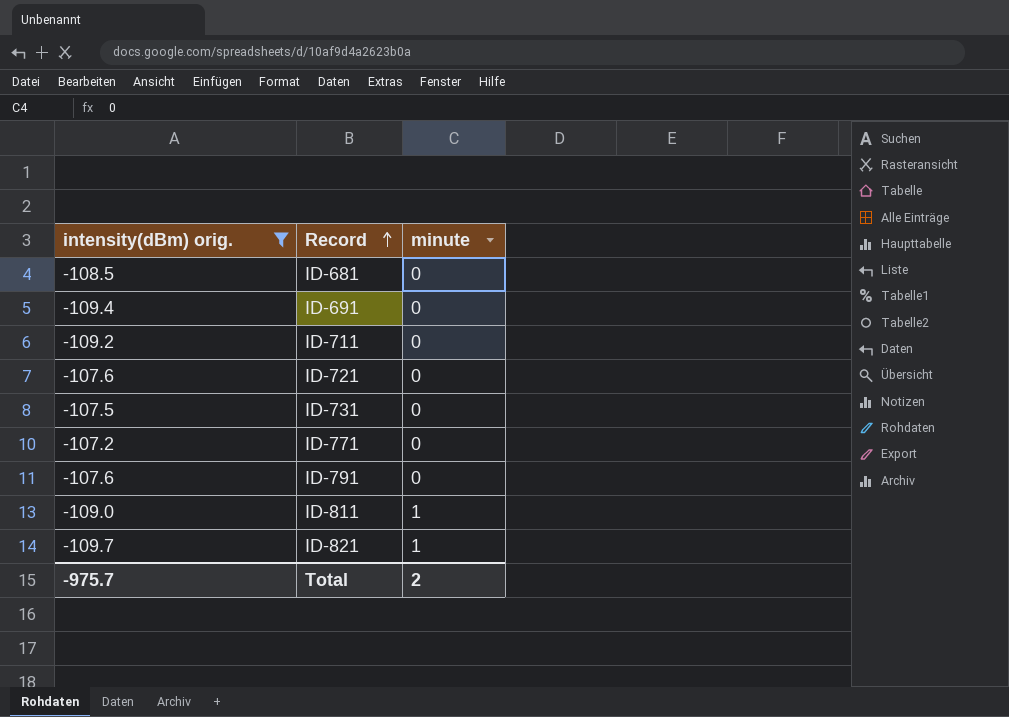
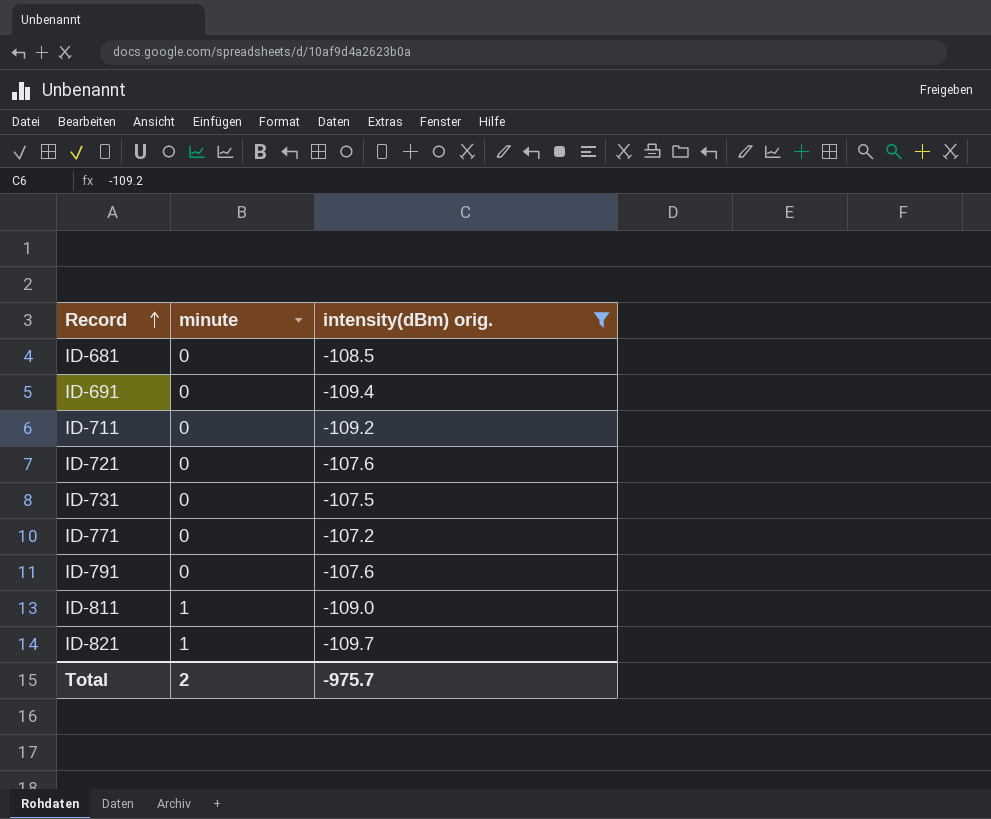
column intensity(dBm) orig. | position: 1 -> 3

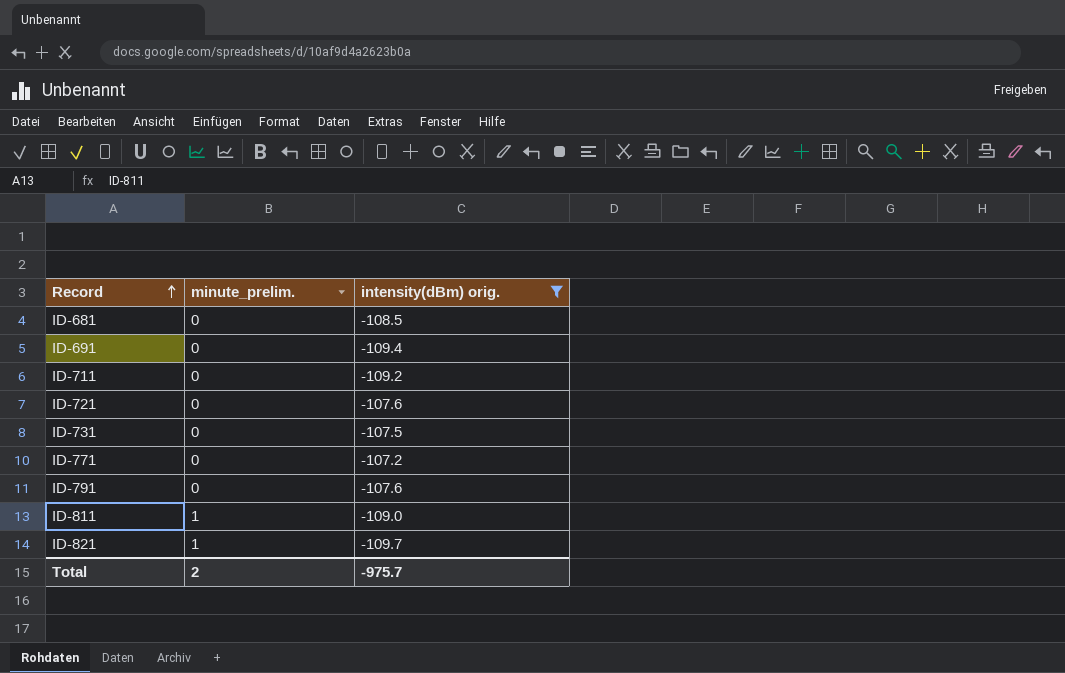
column name: minute -> minute_prelim.

